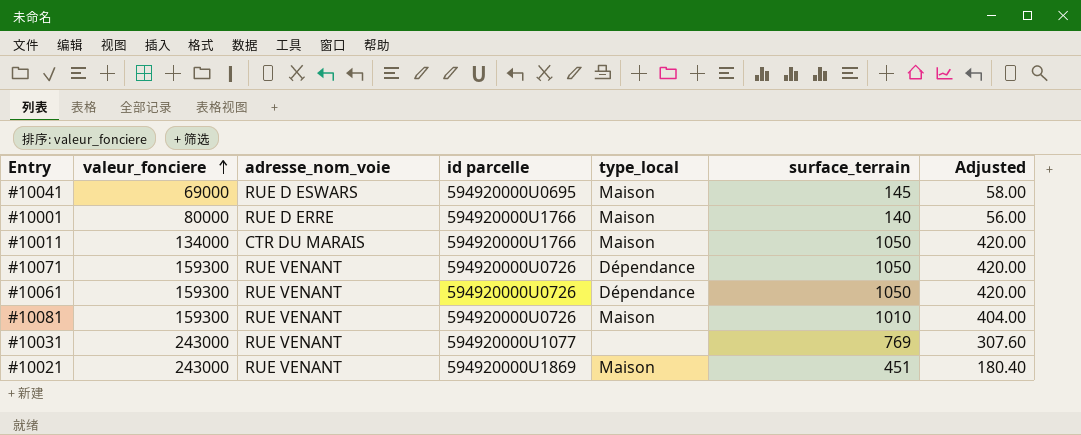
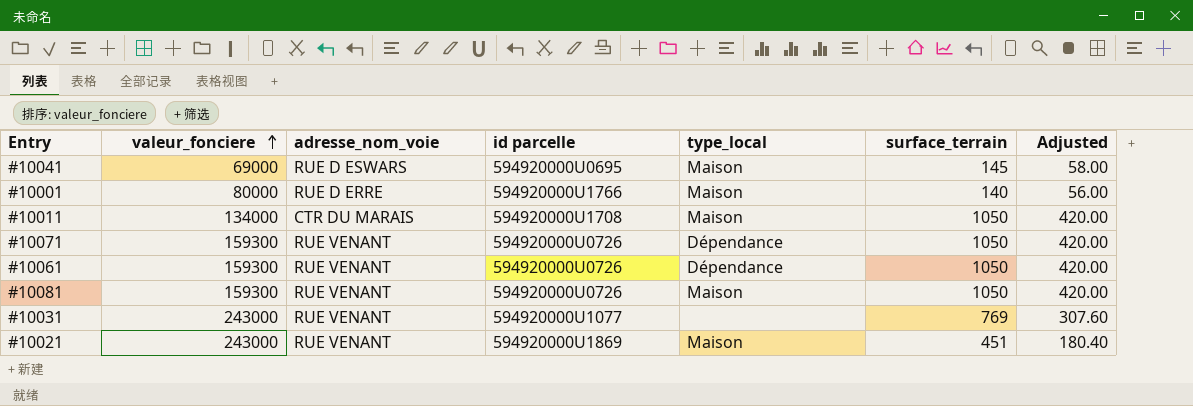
#10011 | id parcelle: 594920000U1766 -> 594920000U1708
#10081 | surface_terrain: 1010 -> 1050
#10081 | Adjusted: 404.00 -> 420.00

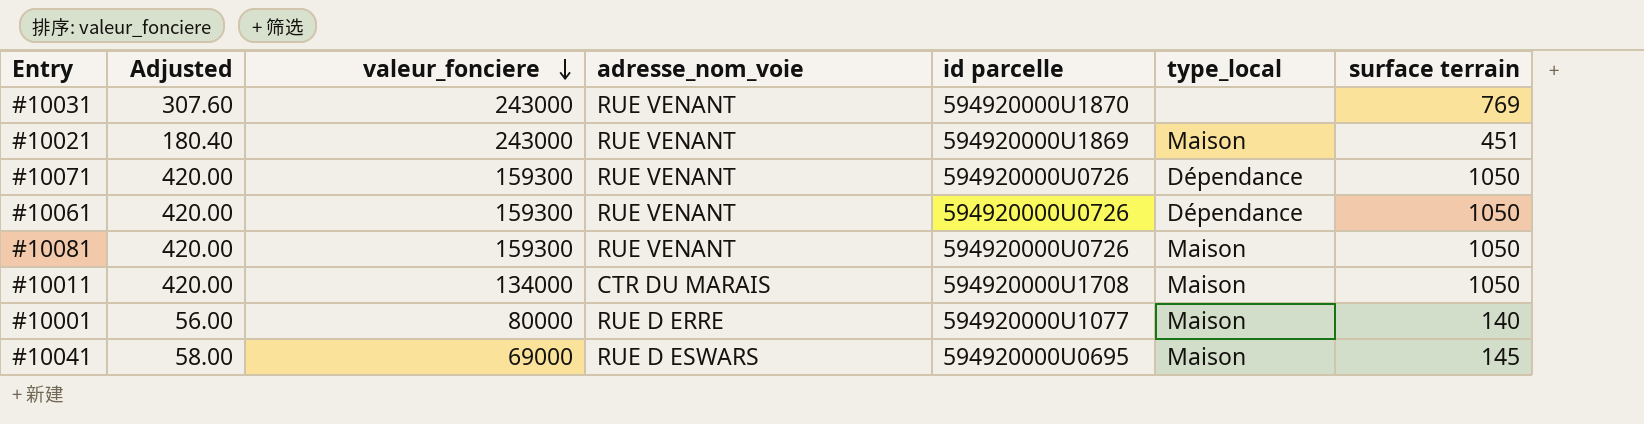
row order: valeur_fonciere ascending -> valeur_fonciere descending
column Adjusted | position: 7 -> 2
column name: surface_terrain -> surface terrain
#10031 | id parcelle: 594920000U1077 -> 594920000U1870
#10001 | id parcelle: 594920000U1766 -> 594920000U1077

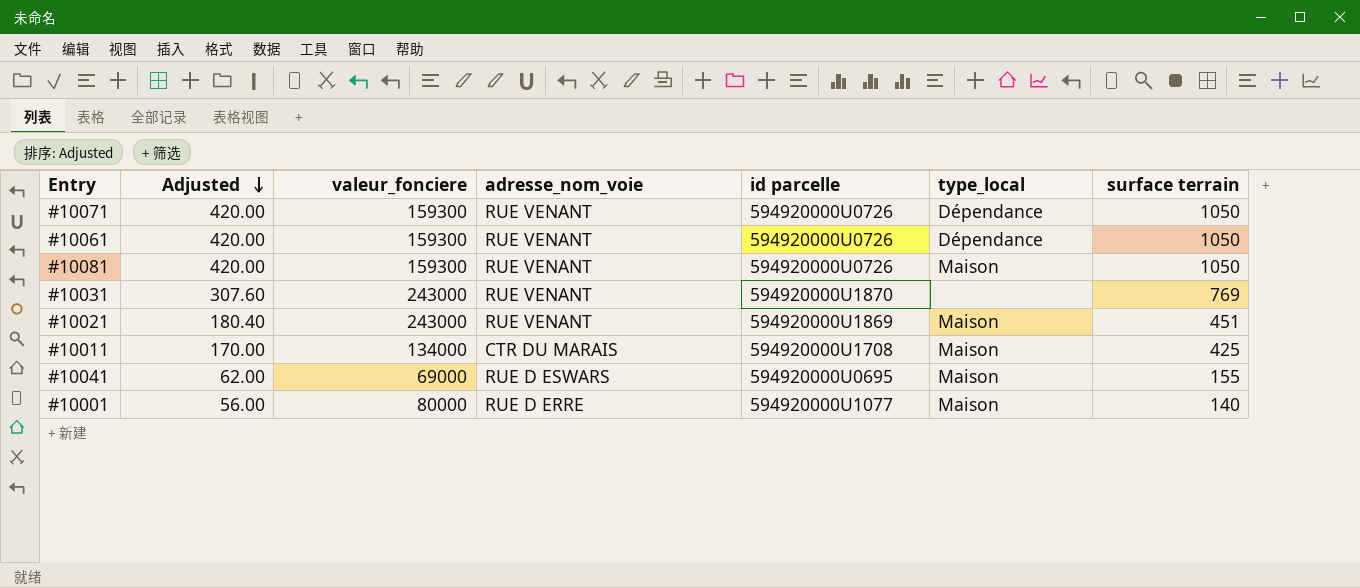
row order: valeur_fonciere descending -> Adjusted descending
#10011 | Adjusted: 420.00 -> 170.00
#10011 | surface terrain: 1050 -> 425
#10041 | Adjusted: 58.00 -> 62.00
#10041 | surface terrain: 145 -> 155

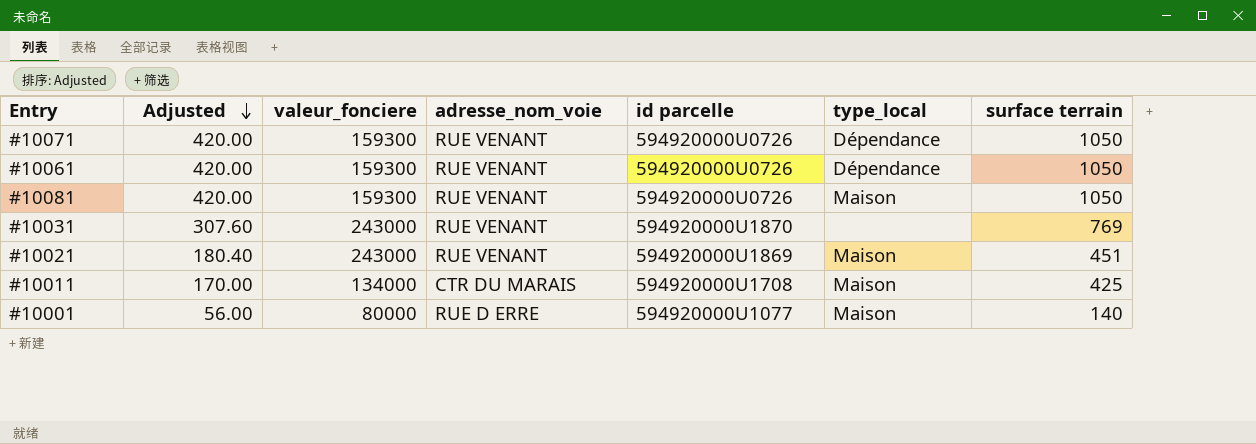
row #10041: 62.00 | 69000 | RUE D ESWARS | 594920000U0695 | Maison | 155 -> none

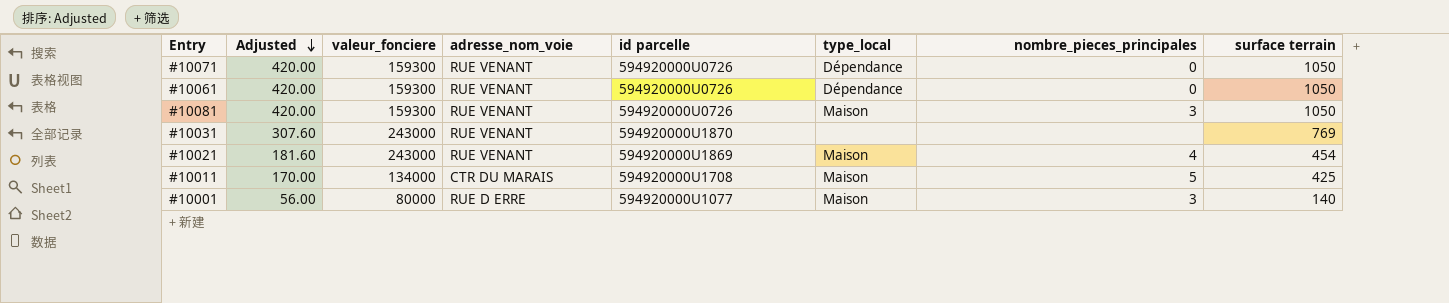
column nombre_pieces_principales | position: none -> 7
#10021 | Adjusted: 180.40 -> 181.60
#10021 | surface terrain: 451 -> 454

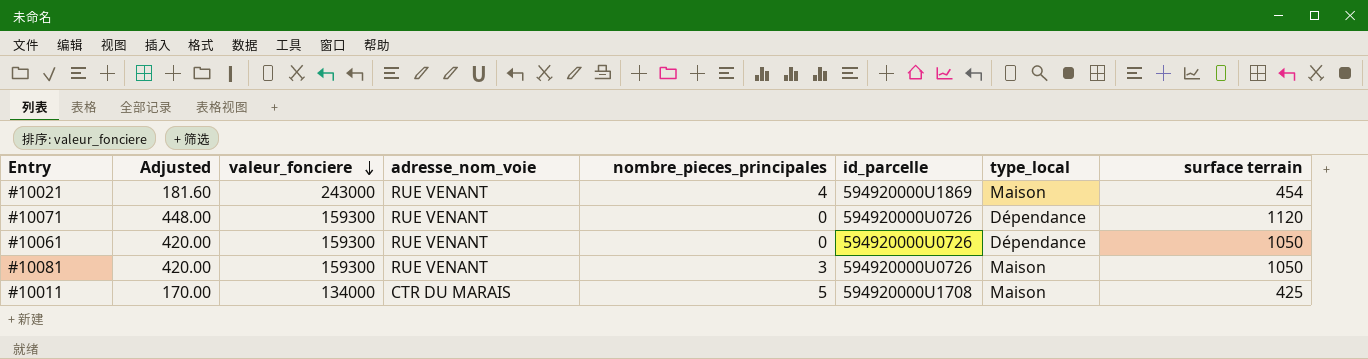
row order: Adjusted descending -> valeur_fonciere descending
column nombre_pieces_principales | position: 7 -> 5
column name: id parcelle -> id_parcelle
row #10031: 307.60 | 243000 | RUE VENANT | 594920000U1870 | none | none | 769 -> none
row #10001: 56.00 | 80000 | RUE D ERRE | 594920000U1077 | Maison | 3 | 140 -> none
#10071 | Adjusted: 420.00 -> 448.00
#10071 | surface terrain: 1050 -> 1120

